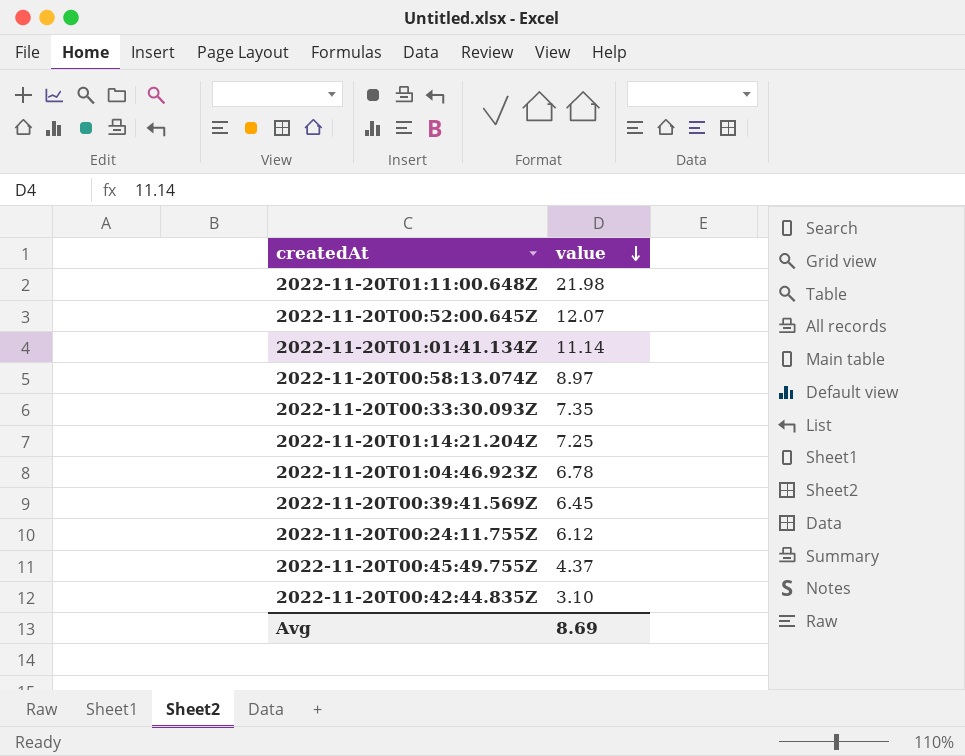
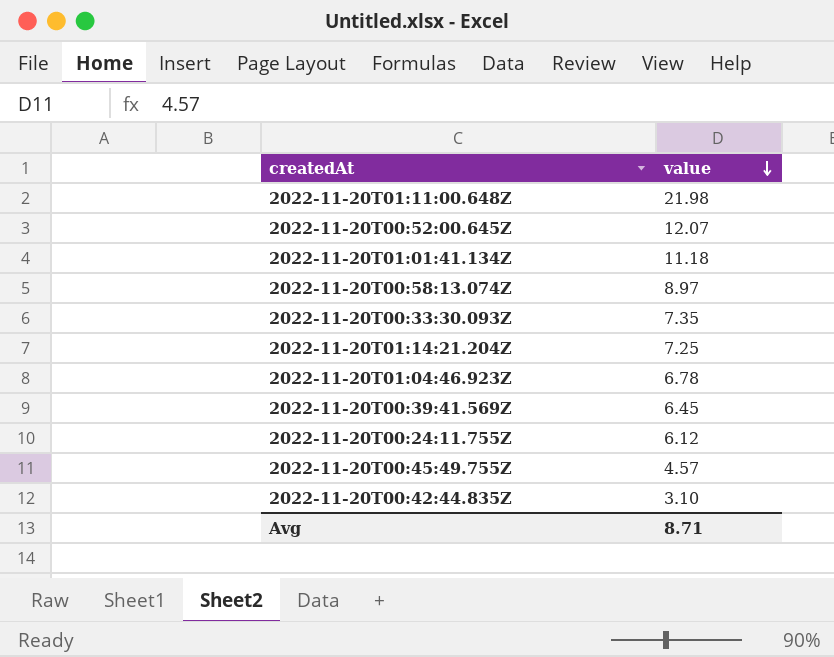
2022-11-20T01:01:41.134Z | value: 11.14 -> 11.18
2022-11-20T00:45:49.755Z | value: 4.37 -> 4.57
Avg | value: 8.69 -> 8.71

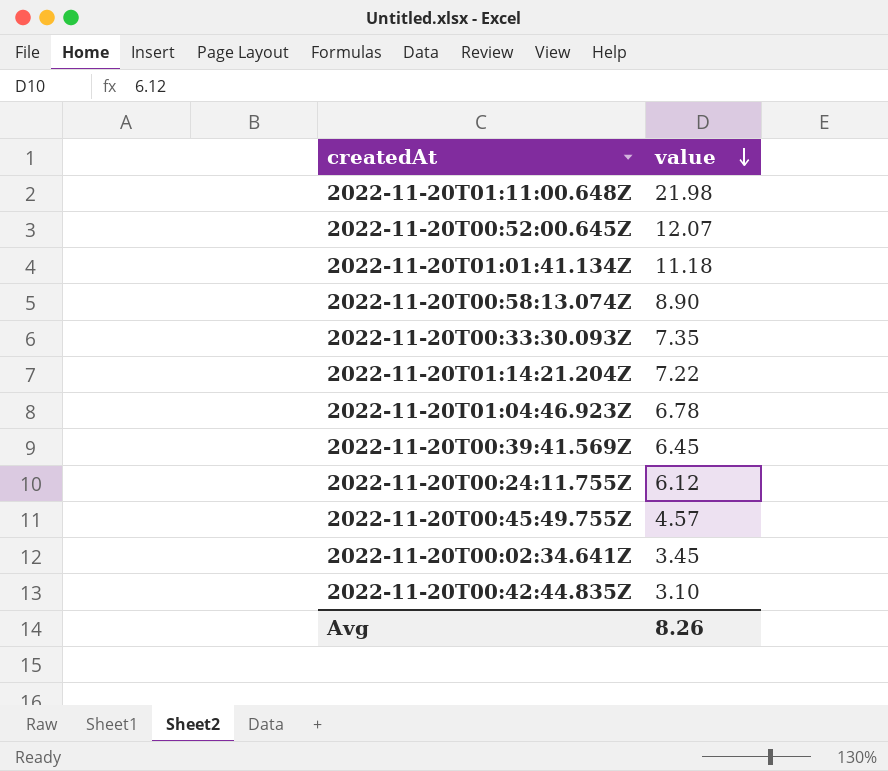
2022-11-20T00:58:13.074Z | value: 8.97 -> 8.90
2022-11-20T01:14:21.204Z | value: 7.25 -> 7.22
row 2022-11-20T00:02:34.641Z: none -> 3.45
Avg | value: 8.71 -> 8.26

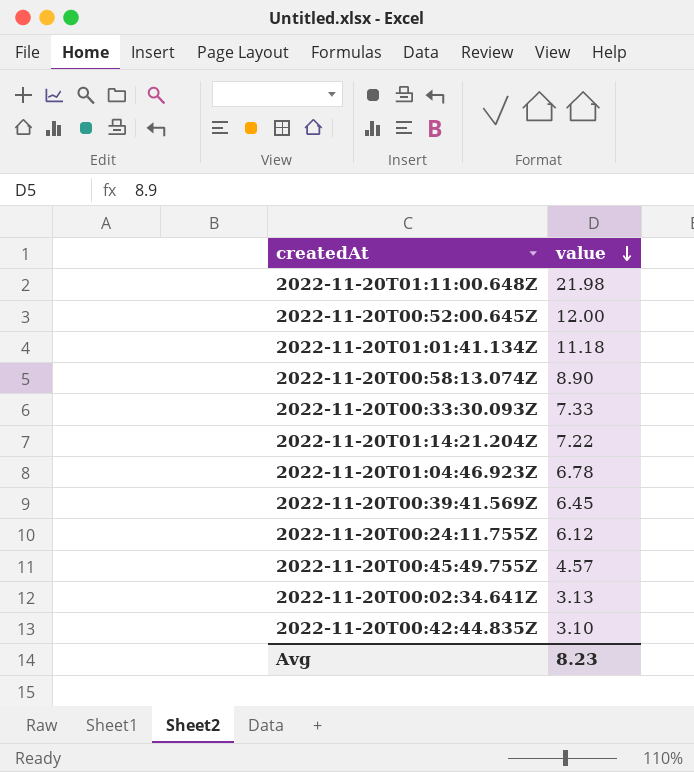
2022-11-20T00:52:00.645Z | value: 12.07 -> 12.00
2022-11-20T00:33:30.093Z | value: 7.35 -> 7.33
2022-11-20T00:02:34.641Z | value: 3.45 -> 3.13
Avg | value: 8.26 -> 8.23

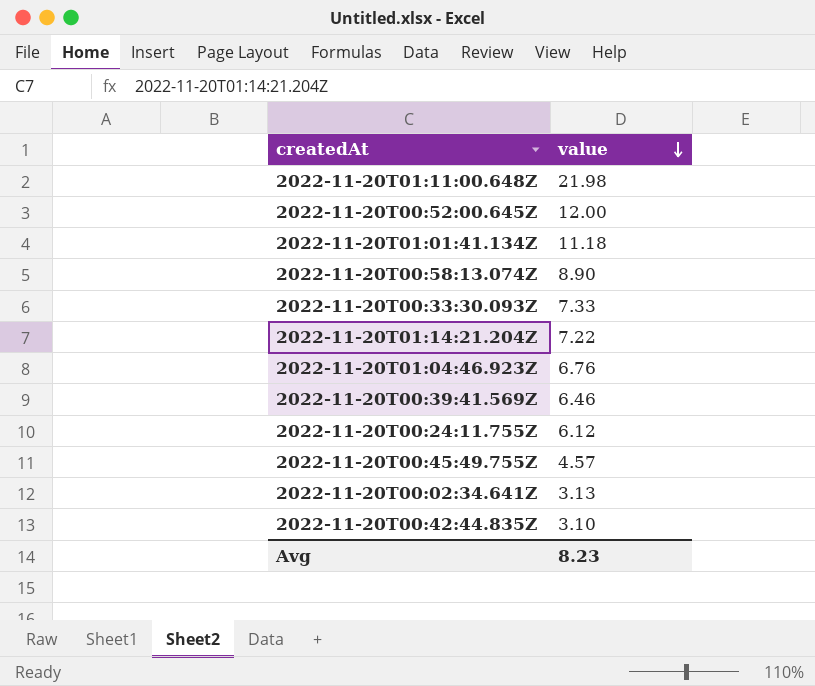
2022-11-20T01:04:46.923Z | value: 6.78 -> 6.76
2022-11-20T00:39:41.569Z | value: 6.45 -> 6.46

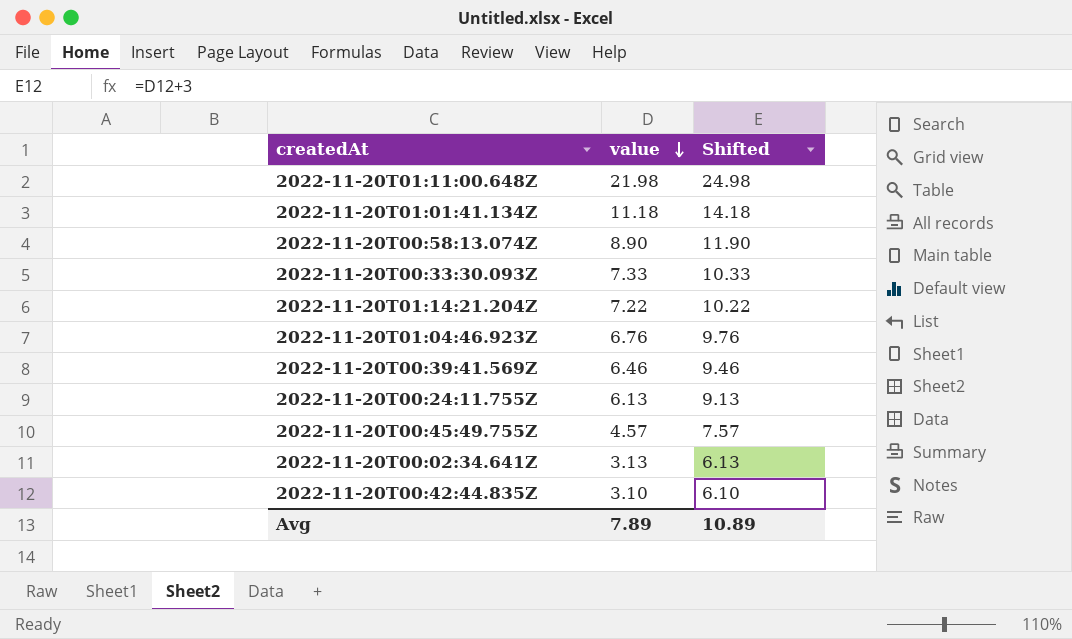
column Shifted | formula: none -> [value] + 3
row 2022-11-20T00:52:00.645Z: 12.00 -> none
2022-11-20T00:24:11.755Z | value: 6.12 -> 6.13
Avg | value: 8.23 -> 7.89

